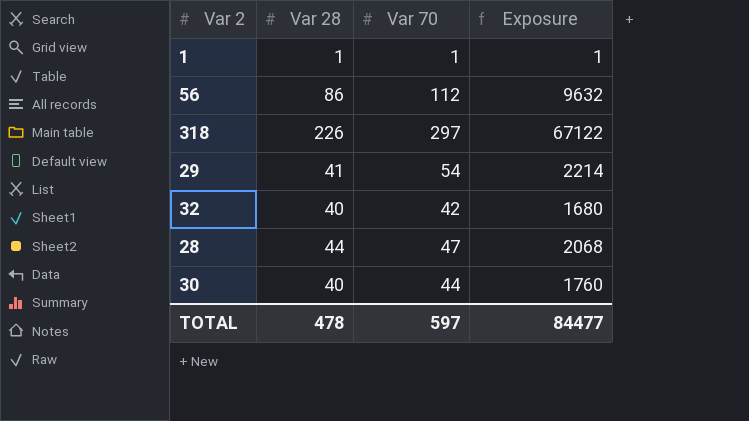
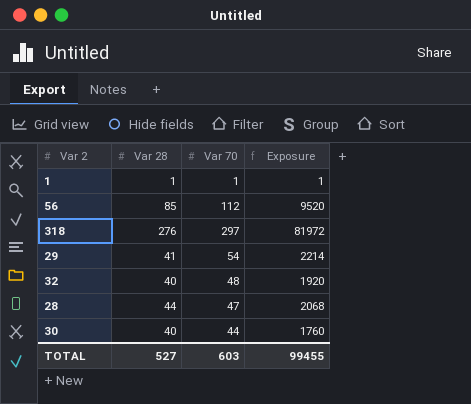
56 | Var 28: 86 -> 85
56 | Exposure: 9632 -> 9520
318 | Var 28: 226 -> 276
318 | Exposure: 67122 -> 81972
32 | Var 70: 42 -> 48
32 | Exposure: 1680 -> 1920
TOTAL | Var 28: 478 -> 527
TOTAL | Var 70: 597 -> 603
TOTAL | Exposure: 84477 -> 99455

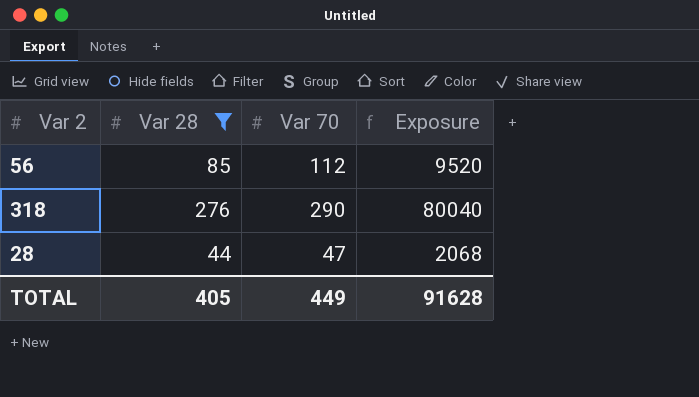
filter: none -> Var 28 >= 44
318 | Var 70: 297 -> 290
318 | Exposure: 81972 -> 80040
TOTAL | Var 28: 527 -> 405
TOTAL | Var 70: 603 -> 449
TOTAL | Exposure: 99455 -> 91628

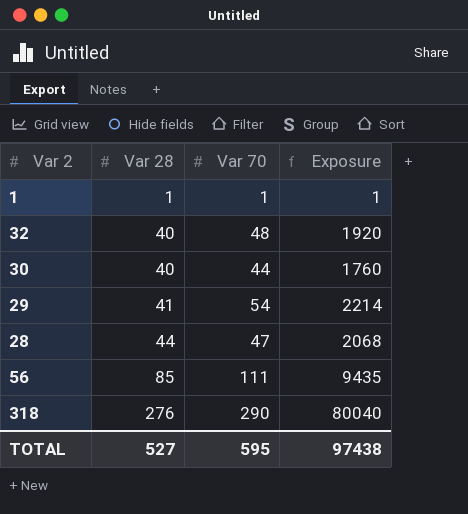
filter: Var 28 >= 44 -> none
row order: none -> Var 28 ascending
56 | Var 70: 112 -> 111
56 | Exposure: 9520 -> 9435
TOTAL | Var 28: 405 -> 527
TOTAL | Var 70: 449 -> 595
TOTAL | Exposure: 91628 -> 97438

